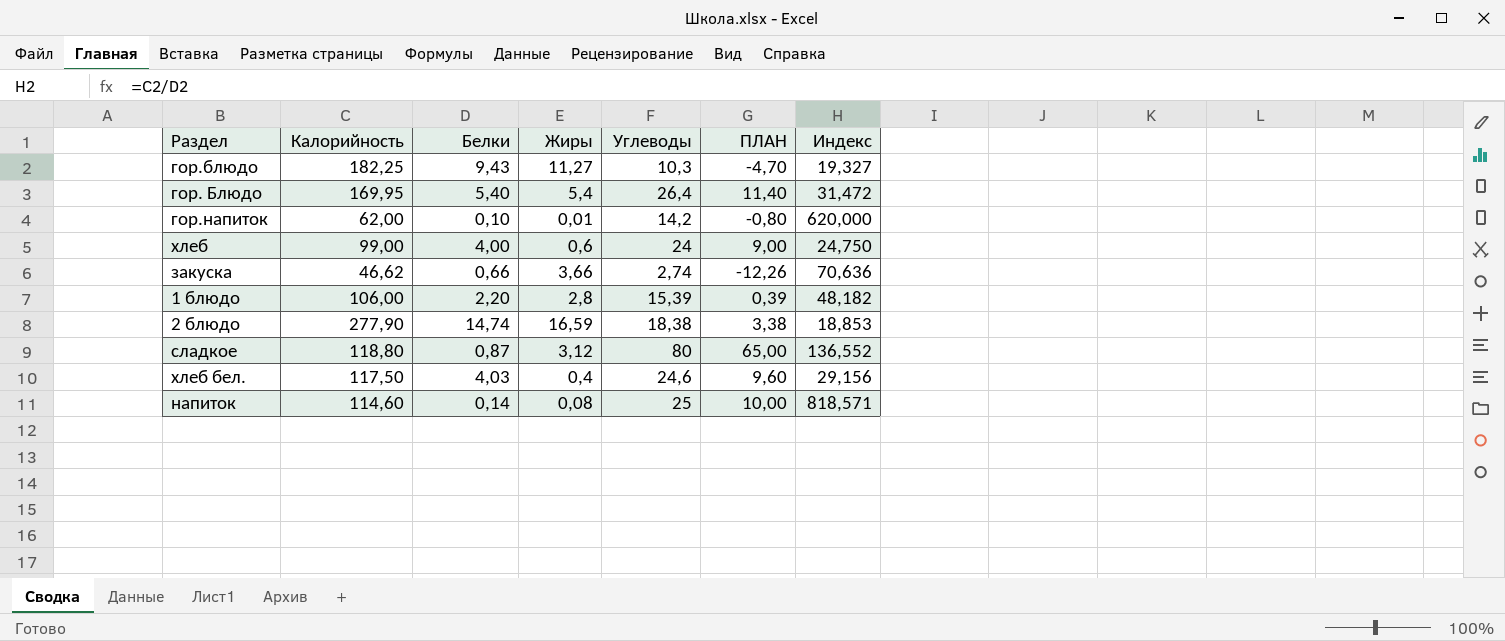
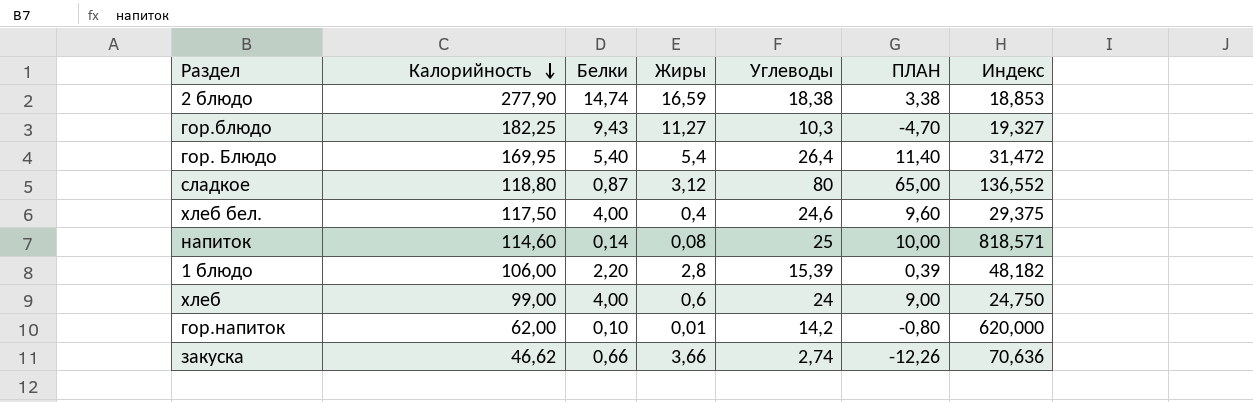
row order: none -> Калорийность descending
хлеб бел. | Белки: 4,03 -> 4,00
хлеб бел. | Индекс: 29,156 -> 29,375

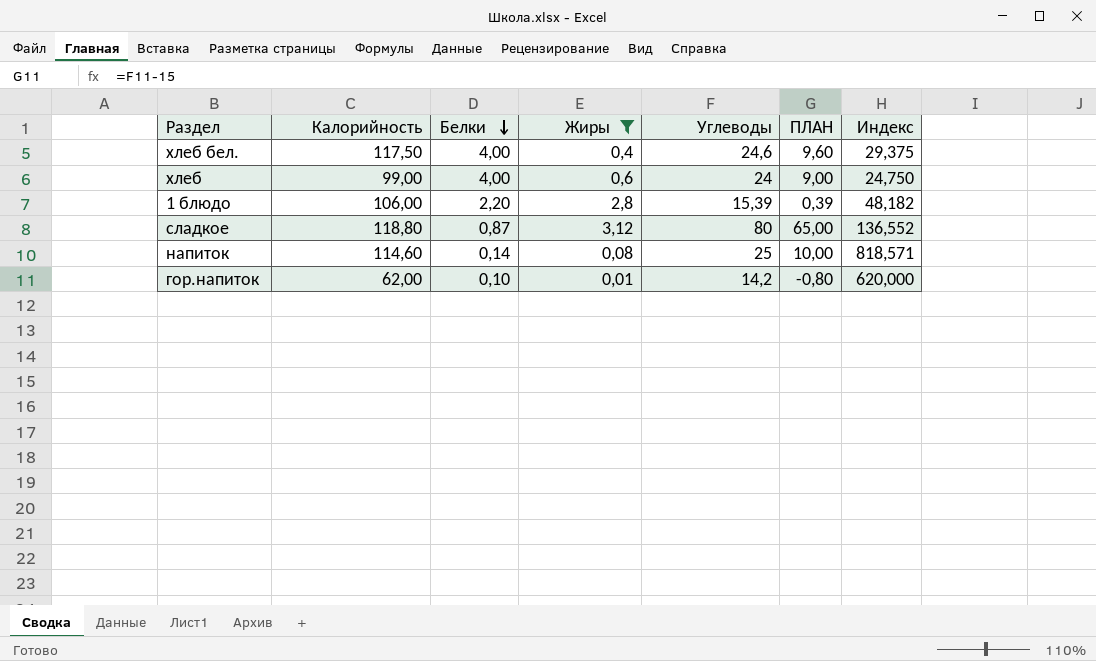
filter: none -> Жиры <= 3,12
row order: Калорийность descending -> Белки descending

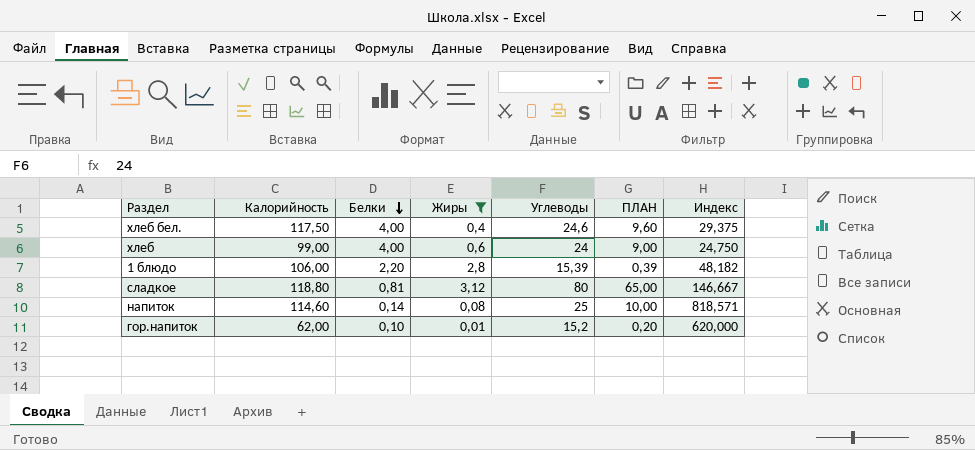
сладкое | Белки: 0,87 -> 0,81
сладкое | Индекс: 136,552 -> 146,667
гор.напиток | Углеводы: 14,2 -> 15,2
гор.напиток | ПЛАН: -0,80 -> 0,20

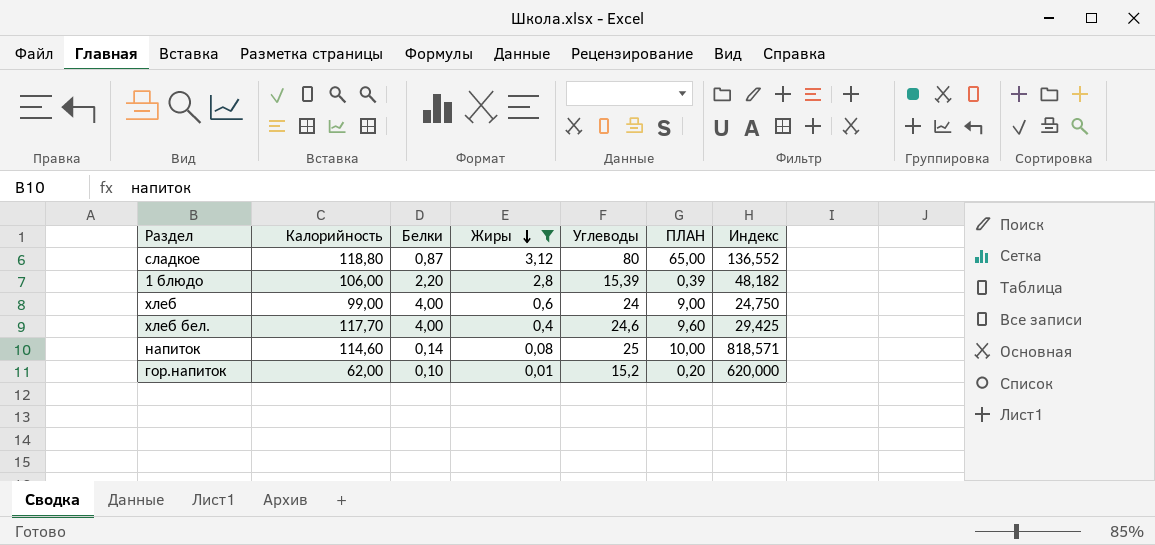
row order: Белки descending -> Жиры descending
сладкое | Белки: 0,81 -> 0,87
сладкое | Индекс: 146,667 -> 136,552
хлеб бел. | Калорийность: 117,50 -> 117,70
хлеб бел. | Индекс: 29,375 -> 29,425

